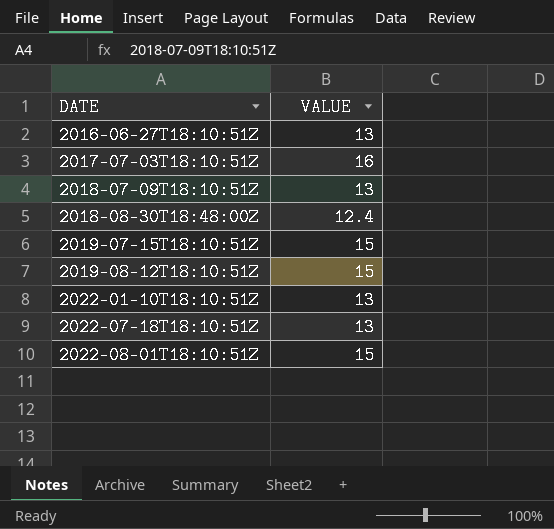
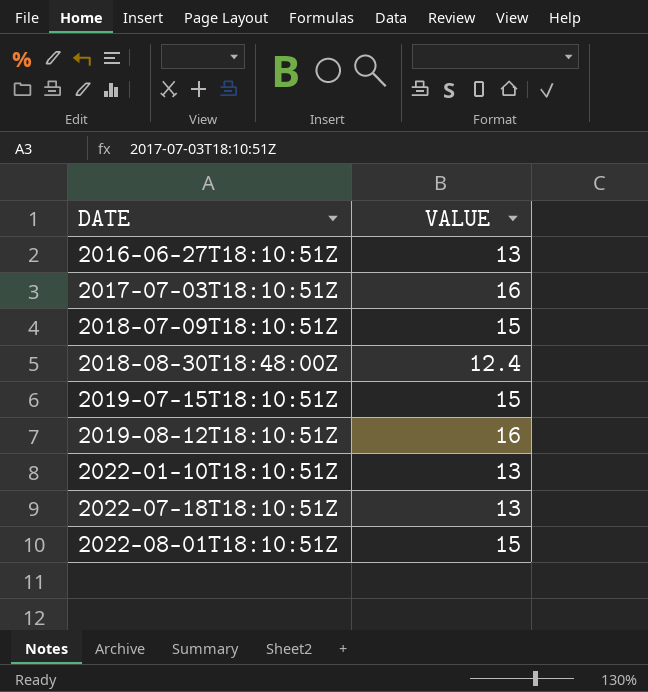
2018-07-09T18:10:51Z | VALUE: 13 -> 15
2019-08-12T18:10:51Z | VALUE: 15 -> 16

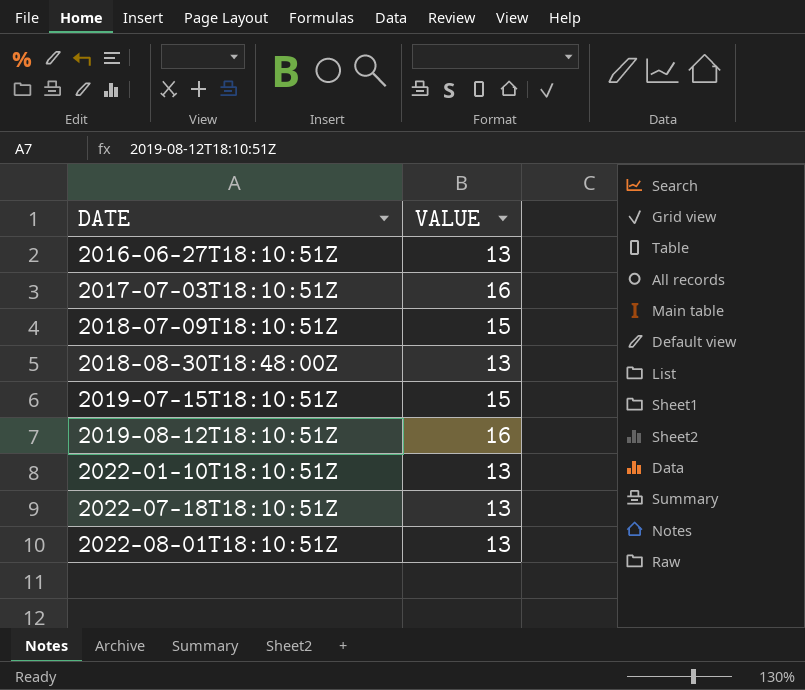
2018-08-30T18:48:00Z | VALUE: 12.4 -> 13
2022-08-01T18:10:51Z | VALUE: 15 -> 13

